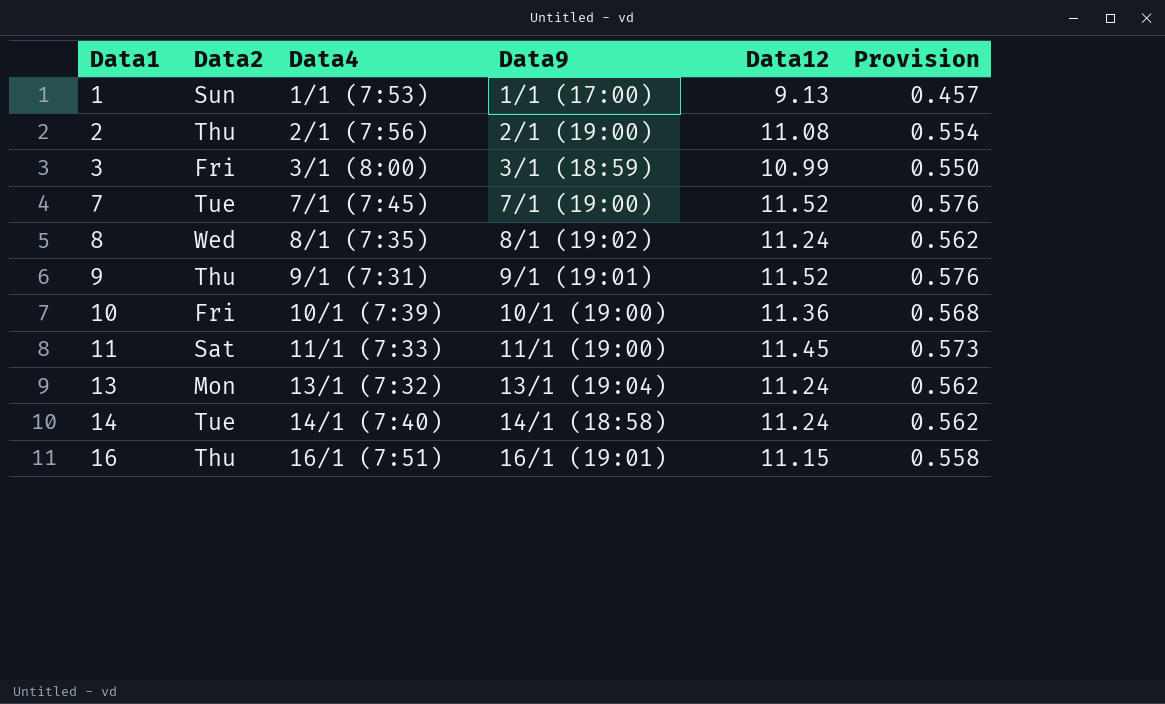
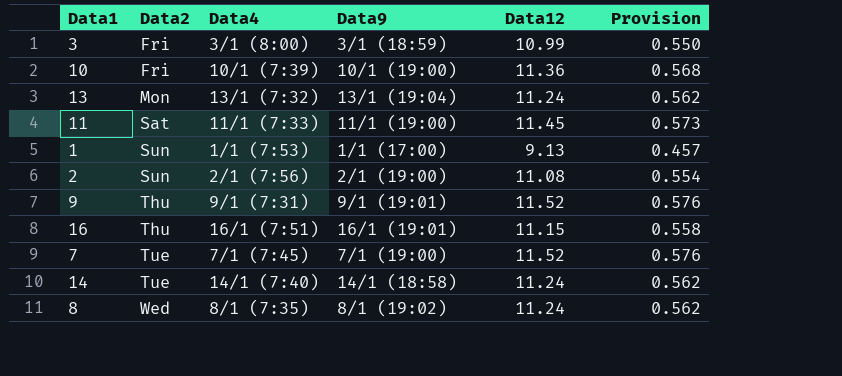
row order: Data1 ascending -> Data2 ascending
2 | Data2: Thu -> Sun

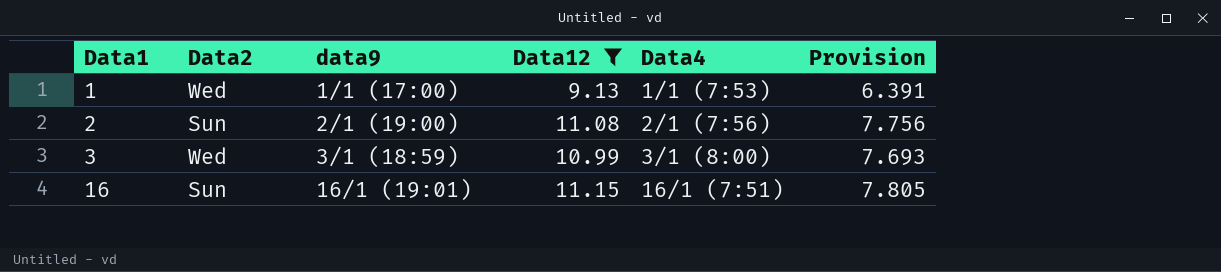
filter: none -> Data12 <= 11.15
row order: Data2 ascending -> Data1 ascending
column name: Data9 -> data9
column Data4 | position: 3 -> 5
column Provision | formula: [Data12] * 0.05 -> [Data12] * 0.7
1 | Data2: Sun -> Wed
3 | Data2: Fri -> Wed
16 | Data2: Thu -> Sun

